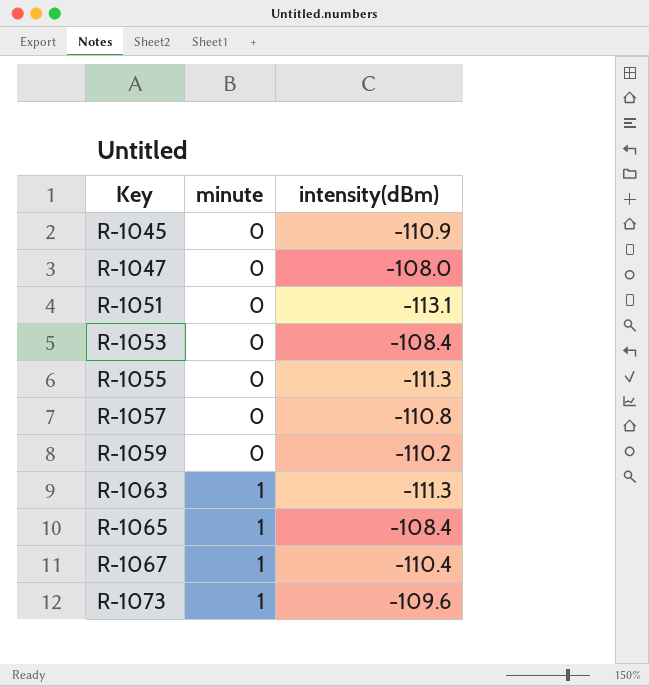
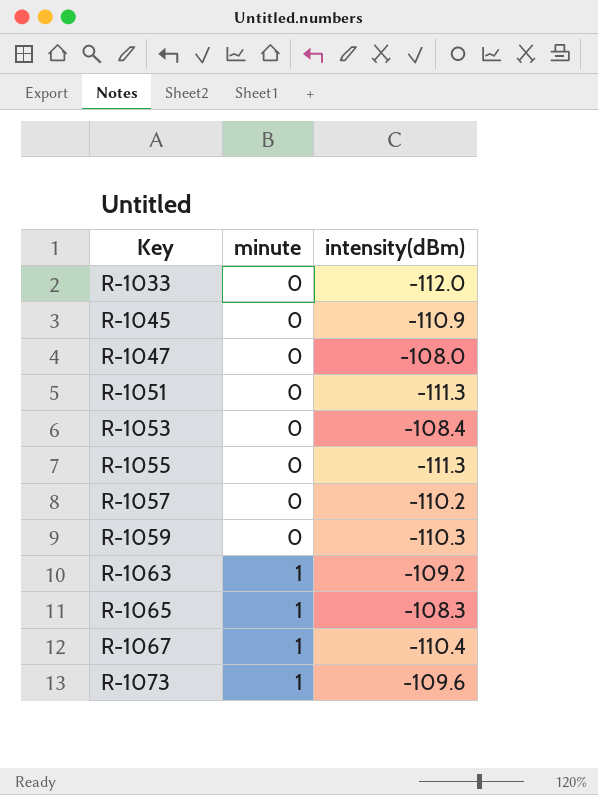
row R-1033: none -> 0 | -112.0
R-1051 | intensity(dBm): -113.1 -> -111.3
R-1057 | intensity(dBm): -110.8 -> -110.2
R-1059 | intensity(dBm): -110.2 -> -110.3
R-1063 | intensity(dBm): -111.3 -> -109.2
R-1065 | intensity(dBm): -108.4 -> -108.3

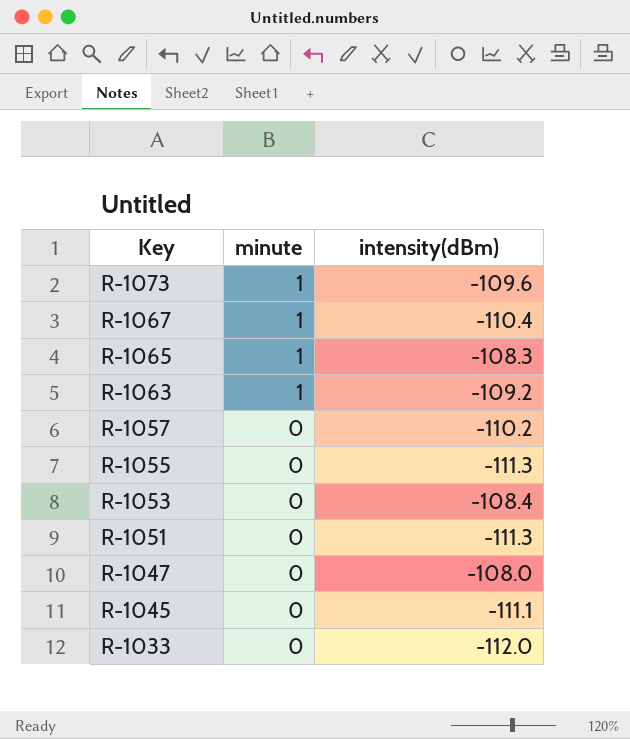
row order: Key ascending -> Key descending
row R-1059: 0 | -110.3 -> none
R-1045 | intensity(dBm): -110.9 -> -111.1

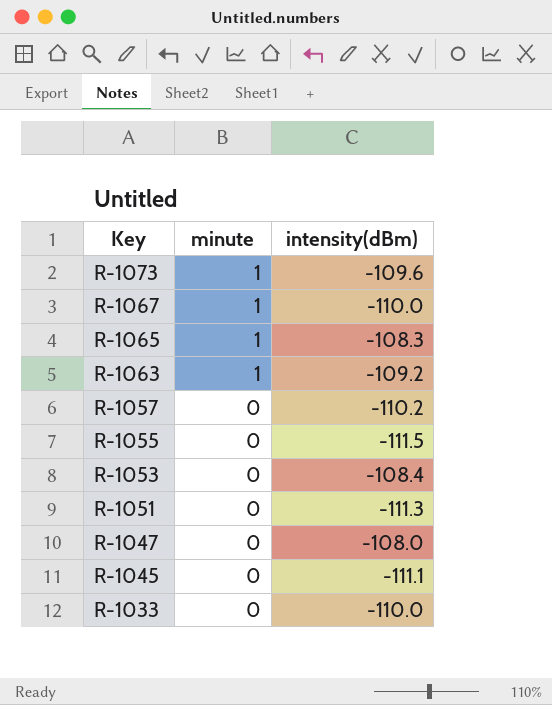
R-1067 | intensity(dBm): -110.4 -> -110.0
R-1055 | intensity(dBm): -111.3 -> -111.5
R-1033 | intensity(dBm): -112.0 -> -110.0

